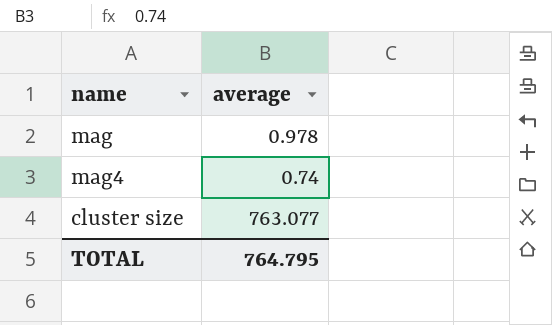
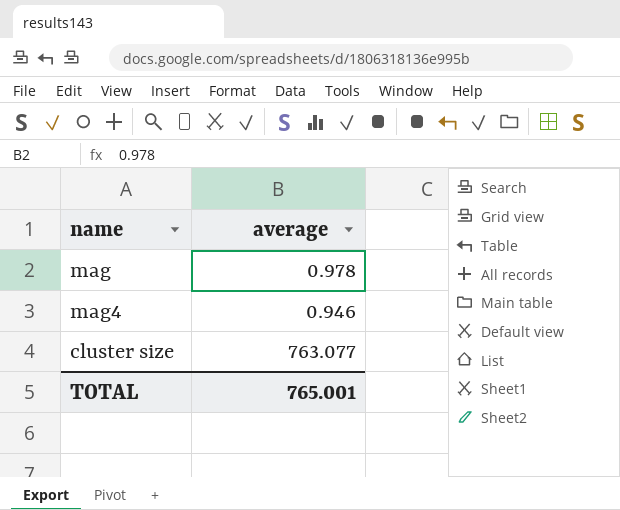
mag4 | average: 0.74 -> 0.946
TOTAL | average: 764.795 -> 765.001

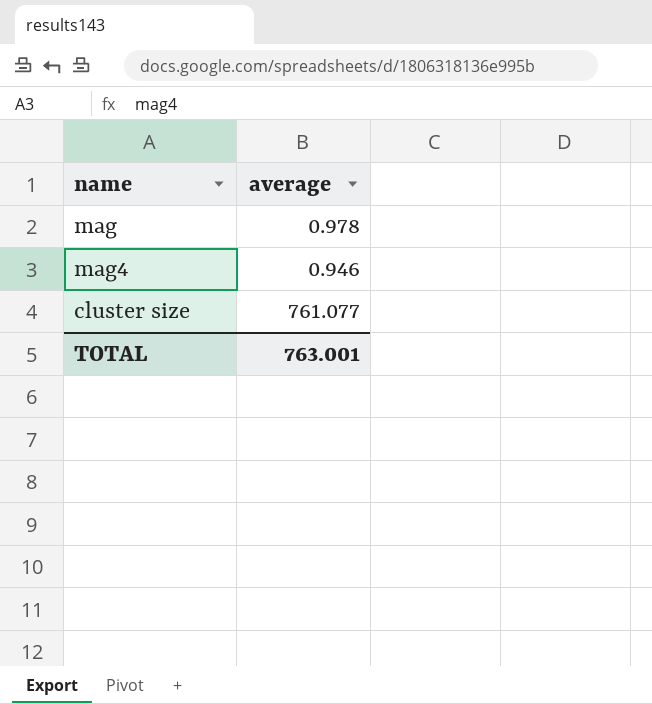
cluster size | average: 763.077 -> 761.077
TOTAL | average: 765.001 -> 763.001

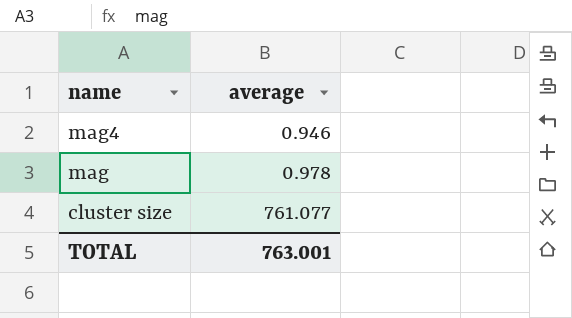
row order: none -> name descending

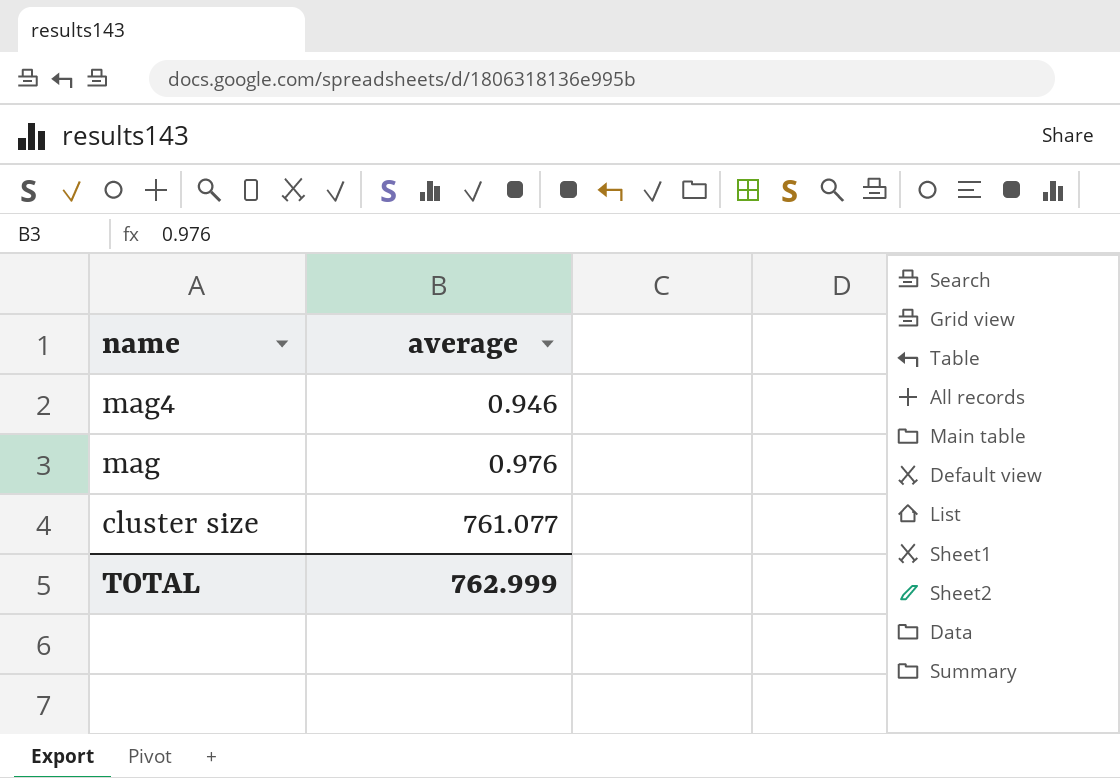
mag | average: 0.978 -> 0.976
TOTAL | average: 763.001 -> 762.999

